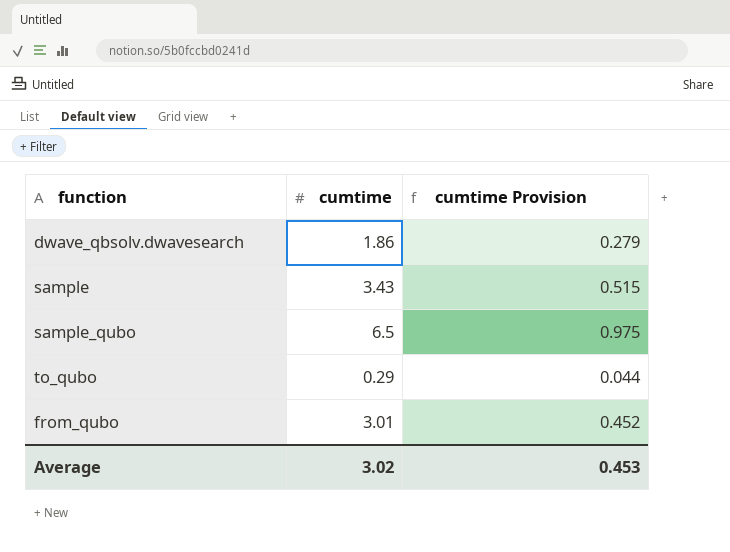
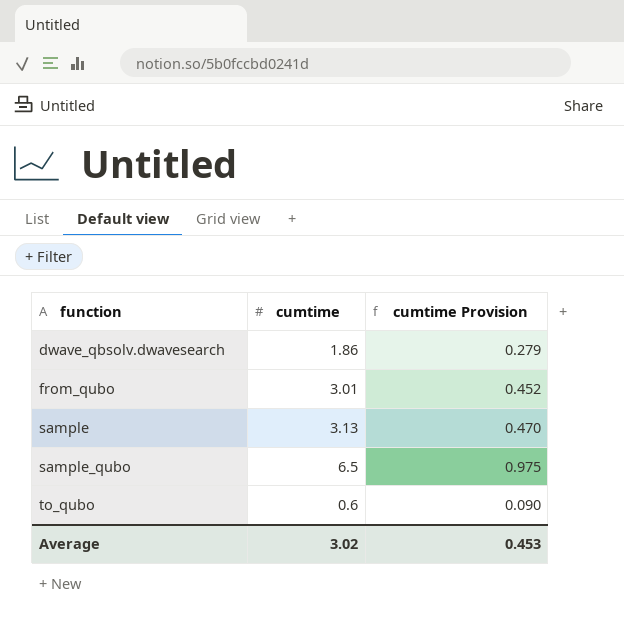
row order: none -> function ascending
sample | cumtime: 3.43 -> 3.13
sample | cumtime Provision: 0.515 -> 0.470
to_qubo | cumtime: 0.29 -> 0.6
to_qubo | cumtime Provision: 0.044 -> 0.090

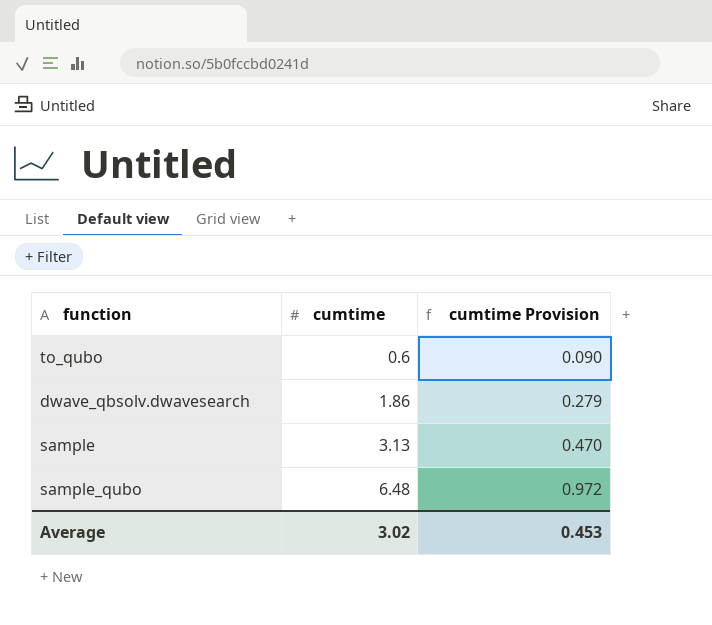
row order: function ascending -> cumtime ascending
row from_qubo: 3.01 | 0.452 -> none
sample_qubo | cumtime: 6.5 -> 6.48
sample_qubo | cumtime Provision: 0.975 -> 0.972

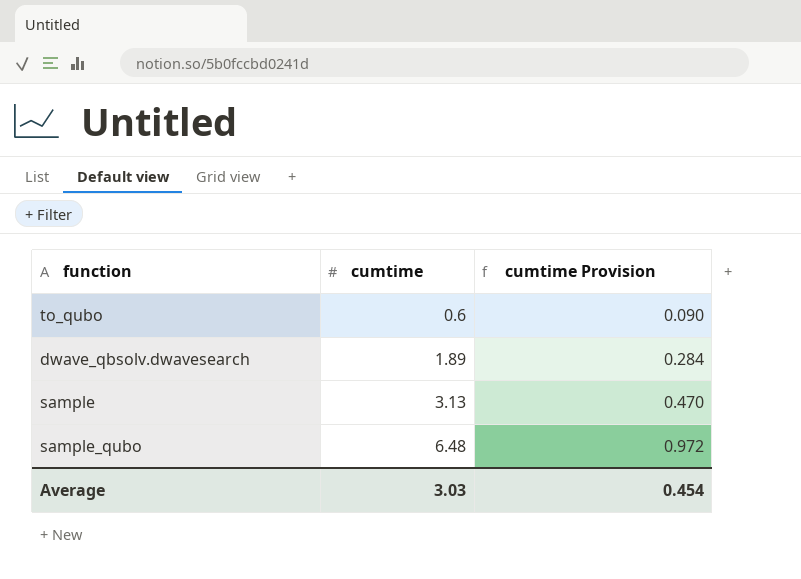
dwave_qbsolv.dwavesearch | cumtime: 1.86 -> 1.89
dwave_qbsolv.dwavesearch | cumtime Provision: 0.279 -> 0.284
Average | cumtime: 3.02 -> 3.03
Average | cumtime Provision: 0.453 -> 0.454

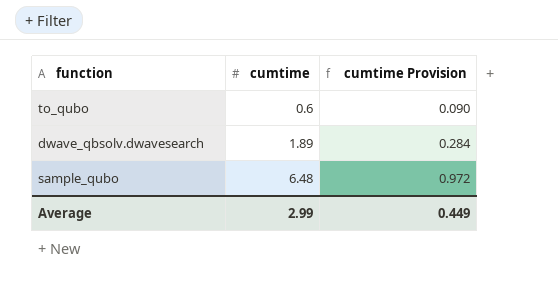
row sample: 3.13 | 0.470 -> none
Average | cumtime: 3.03 -> 2.99
Average | cumtime Provision: 0.454 -> 0.449

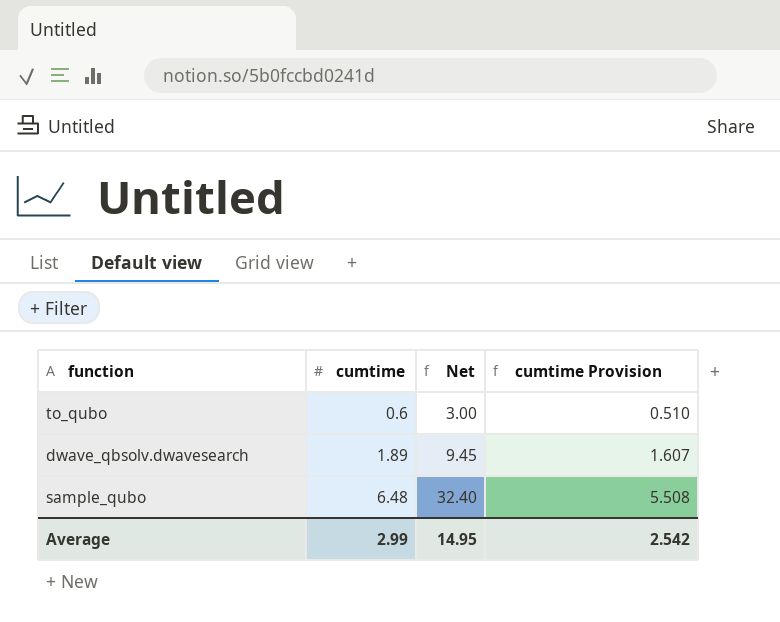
column Net | formula: none -> [cumtime] * 5
column cumtime Provision | formula: [cumtime] * 0.15 -> [cumtime] * 0.85
Average | cumtime Provision: 0.449 -> 2.542

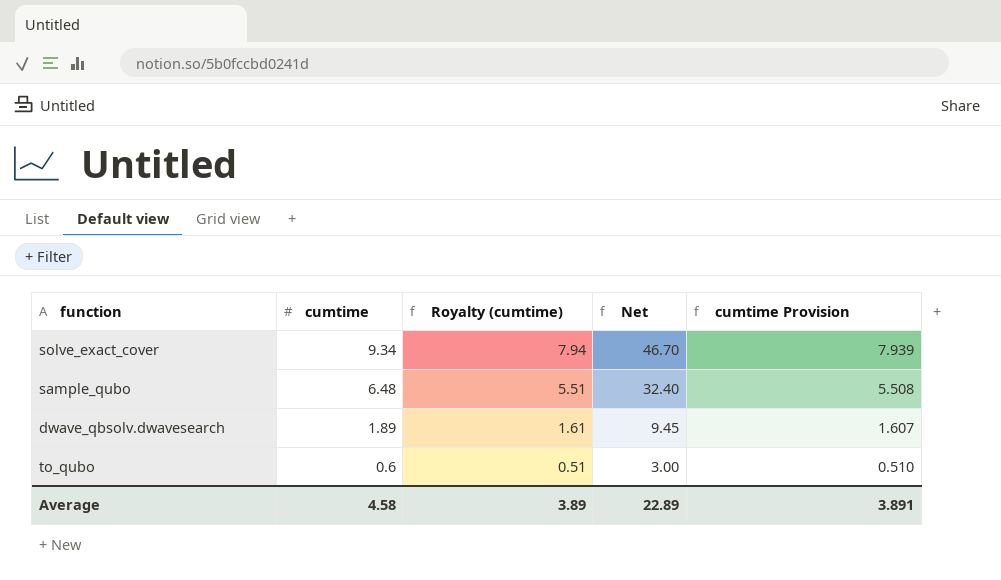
row order: cumtime ascending -> cumtime descending
column Royalty (cumtime) | formula: none -> [cumtime] * 0.85
row solve_exact_cover: none -> 9.34 | 7.94 | 46.70 | 7.939
Average | cumtime: 2.99 -> 4.58
Average | Net: 14.95 -> 22.89
Average | cumtime Provision: 2.542 -> 3.891

